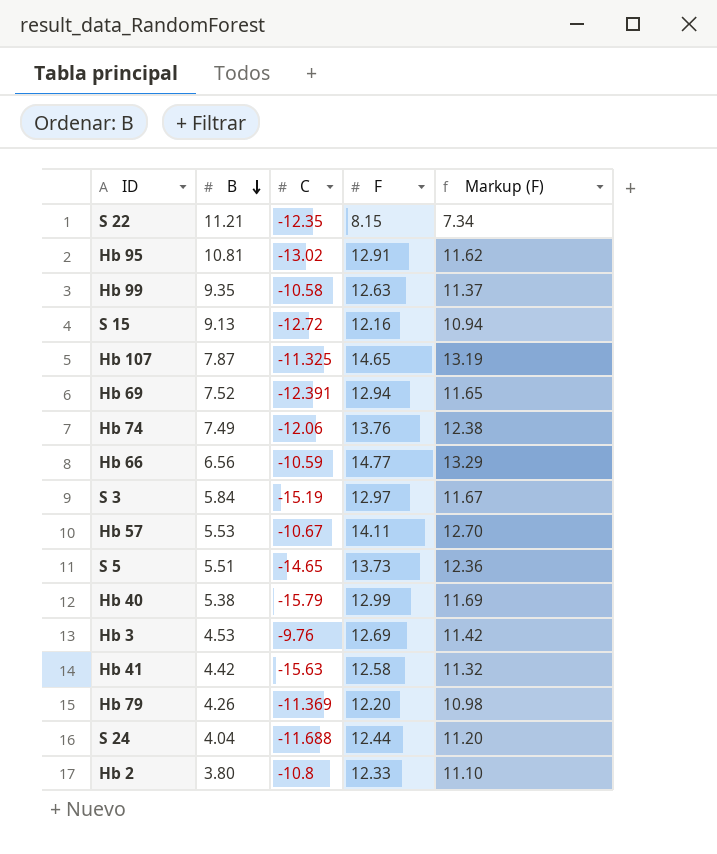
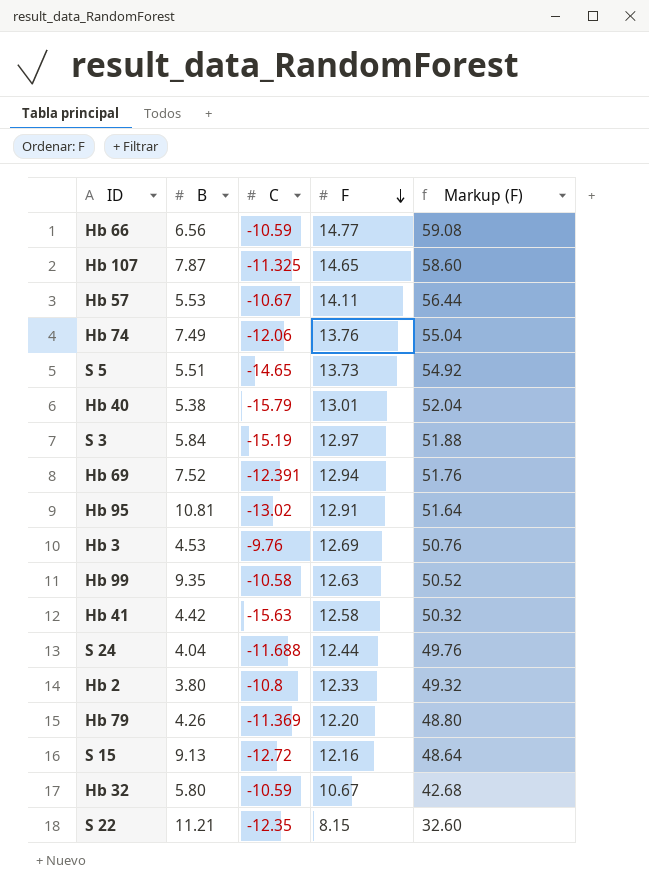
row order: B descending -> F descending
column Markup (F) | formula: [F] * 0.9 -> [F] * 4
Hb 40 | F: 12.99 -> 13.01
row Hb 32: none -> 5.80 | -10.59 | 10.67 | 42.68

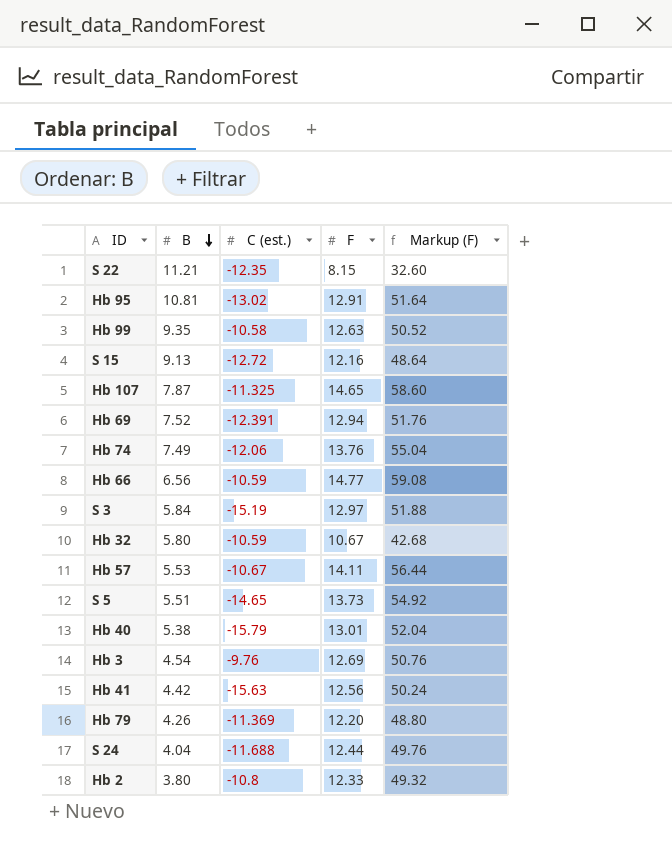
row order: F descending -> B descending
column name: C -> C (est.)
Hb 3 | B: 4.53 -> 4.54
Hb 41 | F: 12.58 -> 12.56
Hb 41 | Markup (F): 50.32 -> 50.24

